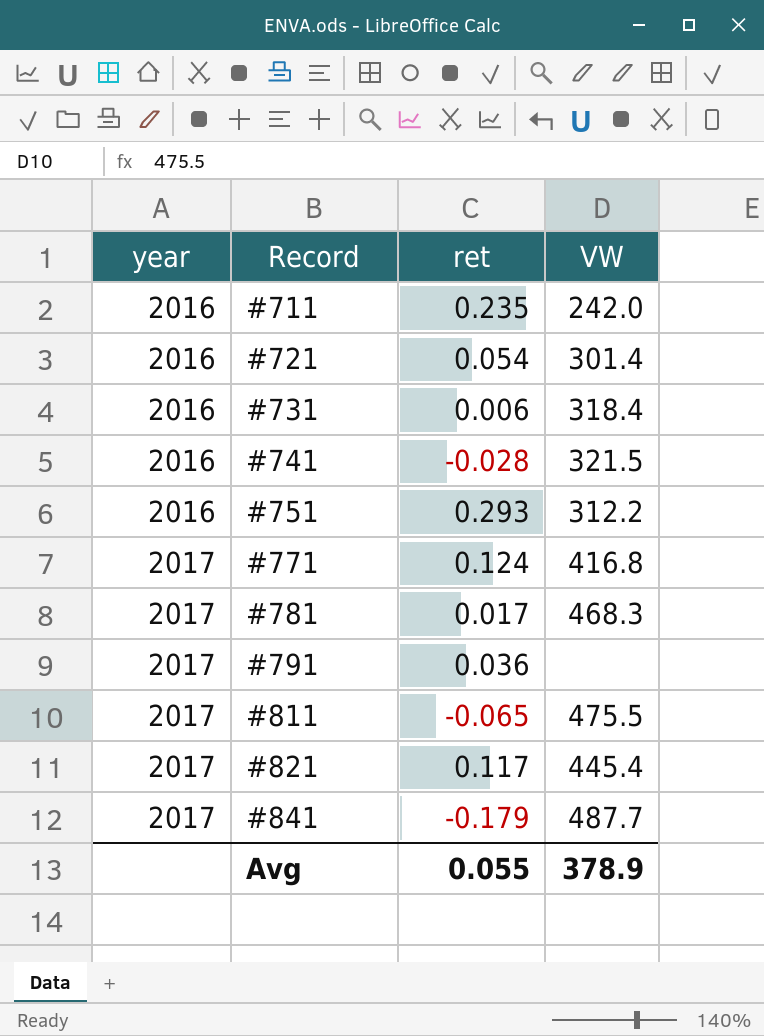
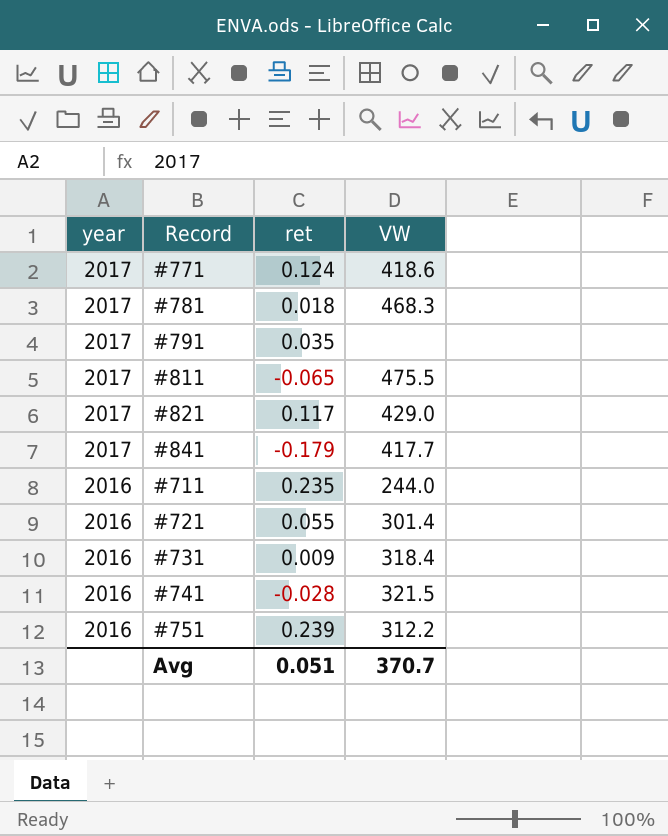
row order: year ascending -> year descending
#771 | VW: 416.8 -> 418.6
#781 | ret: 0.017 -> 0.018
#791 | ret: 0.036 -> 0.035
#821 | VW: 445.4 -> 429.0
#841 | VW: 487.7 -> 417.7
#711 | VW: 242.0 -> 244.0
#721 | ret: 0.054 -> 0.055
#731 | ret: 0.006 -> 0.009
#751 | ret: 0.293 -> 0.239
Avg | ret: 0.055 -> 0.051
Avg | VW: 378.9 -> 370.7

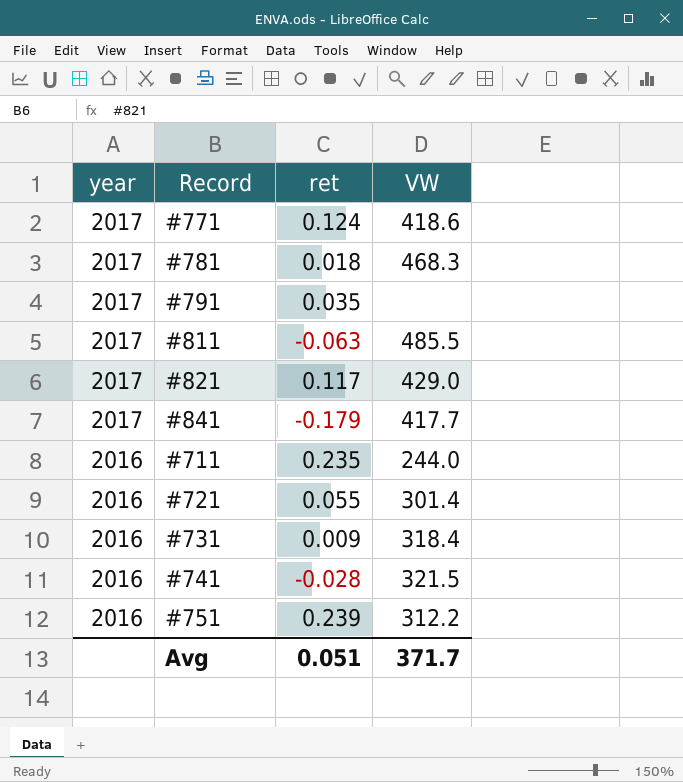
#811 | ret: -0.065 -> -0.063
#811 | VW: 475.5 -> 485.5
Avg | VW: 370.7 -> 371.7

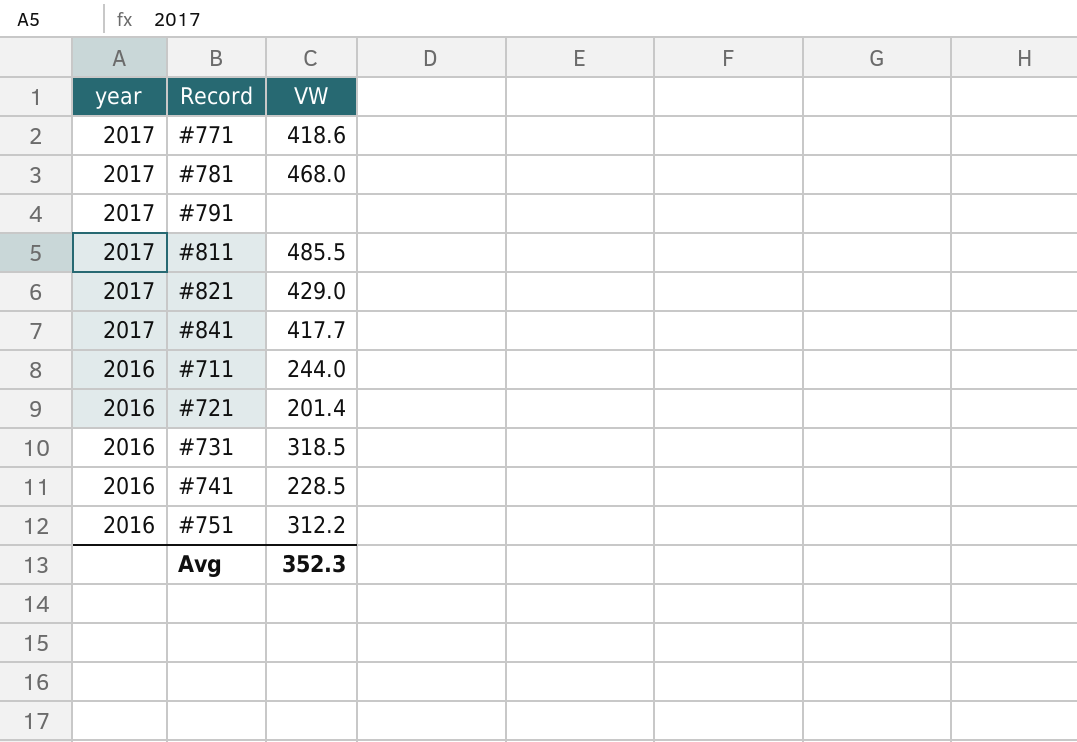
column ret | position: 3 -> none
#781 | VW: 468.3 -> 468.0
#721 | VW: 301.4 -> 201.4
#731 | VW: 318.4 -> 318.5
#741 | VW: 321.5 -> 228.5
Avg | VW: 371.7 -> 352.3

